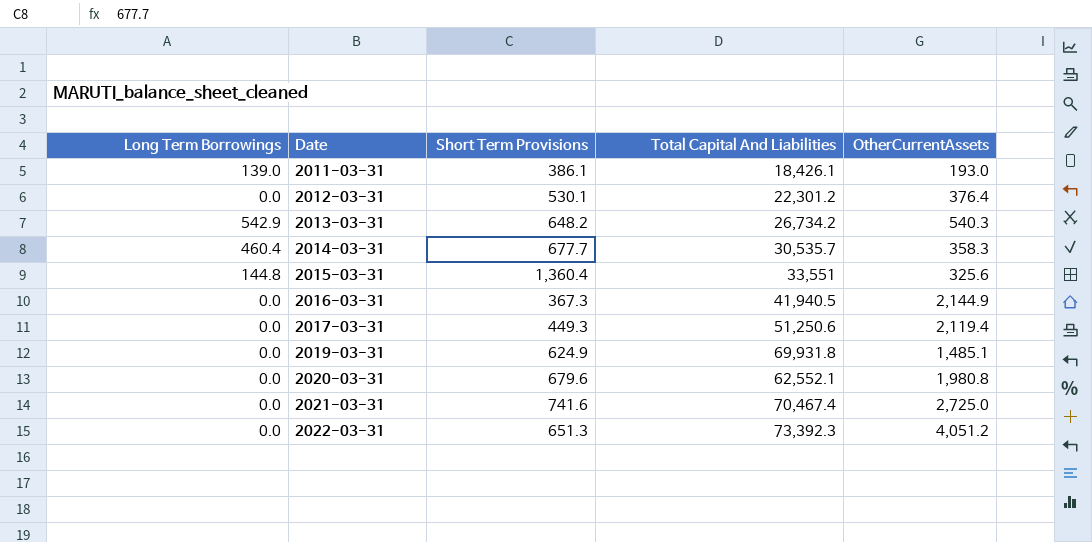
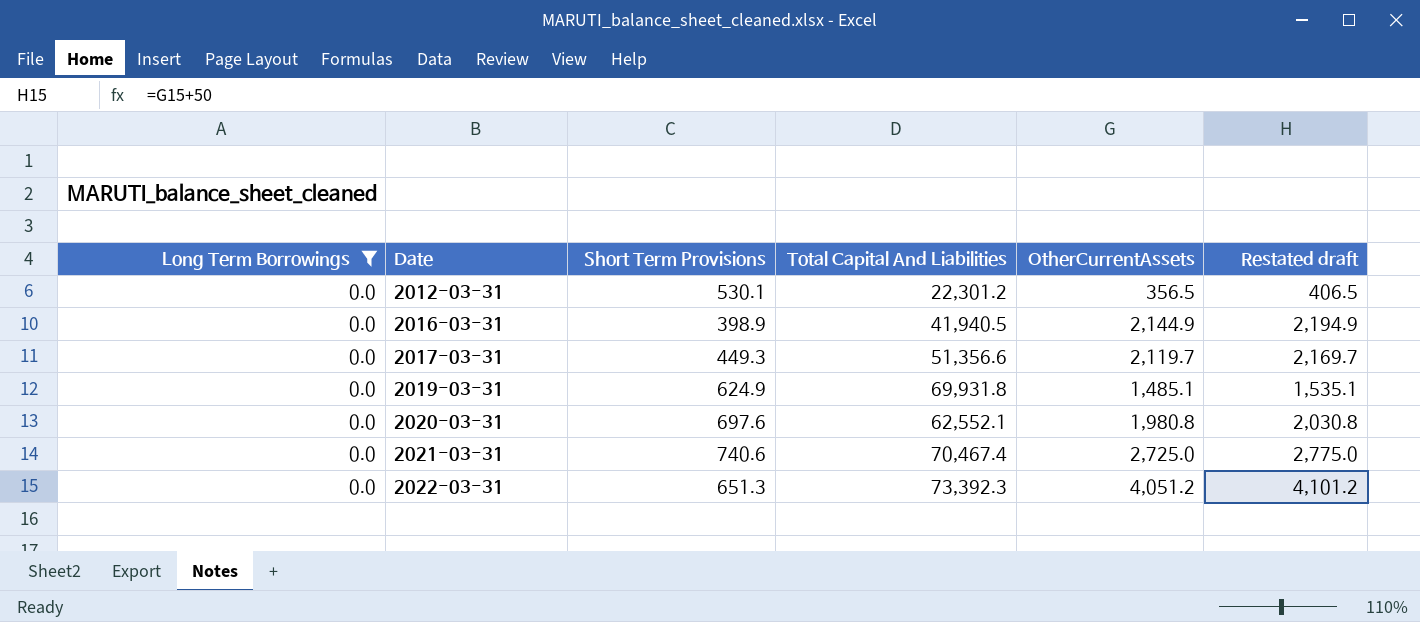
filter: none -> Long Term Borrowings = 0.0
column Restated draft | formula: none -> [OtherCurrentAssets] + 50
2012-03-31 | OtherCurrentAssets: 376.4 -> 356.5
2016-03-31 | Short Term Provisions: 367.3 -> 398.9
2017-03-31 | Total Capital And Liabilities: 51,250.6 -> 51,356.6
2017-03-31 | OtherCurrentAssets: 2,119.4 -> 2,119.7
2020-03-31 | Short Term Provisions: 679.6 -> 697.6
2021-03-31 | Short Term Provisions: 741.6 -> 740.6

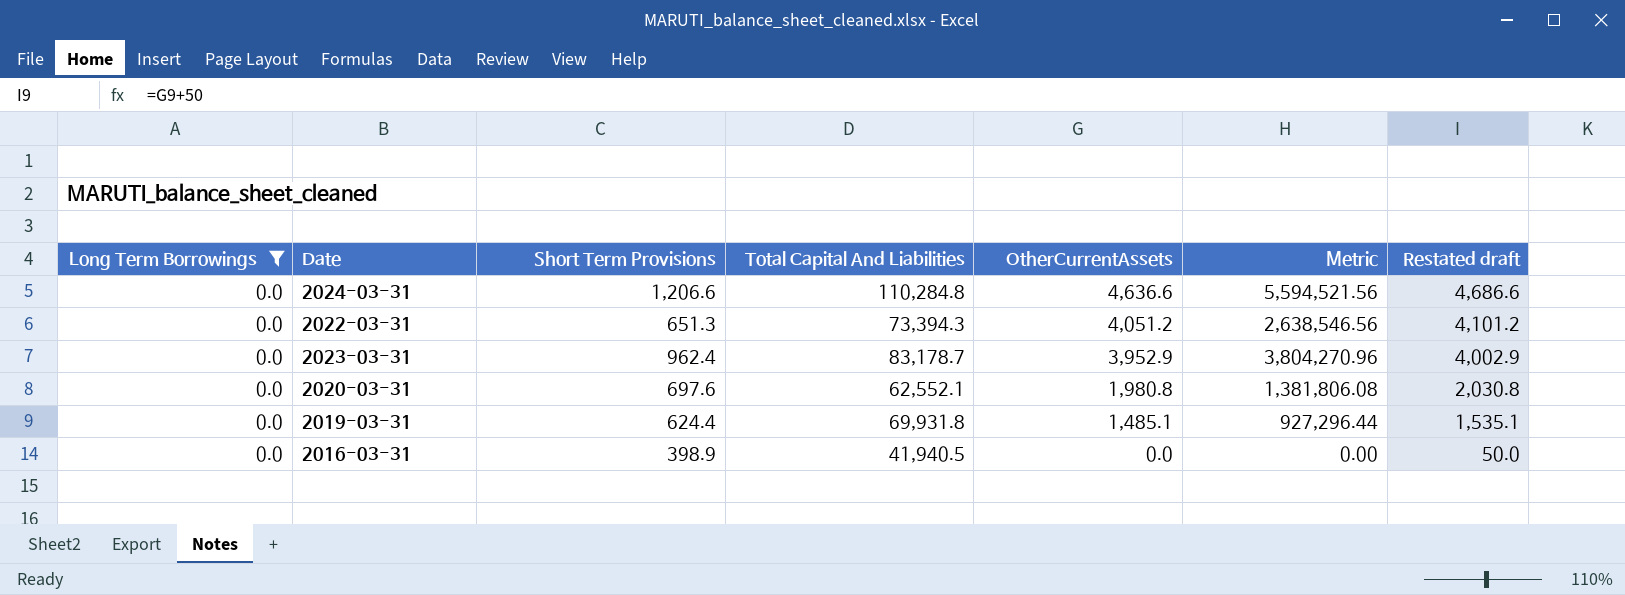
row order: Date ascending -> OtherCurrentAssets descending
column Metric | formula: none -> [Short Term Provisions] * [OtherCurrentAssets]
row 2012-03-31: 0.0 | 530.1 | 22,301.2 | 356.5 | 406.5 -> none
row 2017-03-31: 0.0 | 449.3 | 51,356.6 | 2,119.7 | 2,169.7 -> none
row 2021-03-31: 0.0 | 740.6 | 70,467.4 | 2,725.0 | 2,775.0 -> none
row 2024-03-31: none -> 0.0 | 1,206.6 | 110,284.8 | 4,636.6 | 5,594,521.56 | 4,686.6
2022-03-31 | Total Capital And Liabilities: 73,392.3 -> 73,394.3
row 2023-03-31: none -> 0.0 | 962.4 | 83,178.7 | 3,952.9 | 3,804,270.96 | 4,002.9
2019-03-31 | Short Term Provisions: 624.9 -> 624.4
2016-03-31 | OtherCurrentAssets: 2,144.9 -> 0.0
2016-03-31 | Restated draft: 2,194.9 -> 50.0

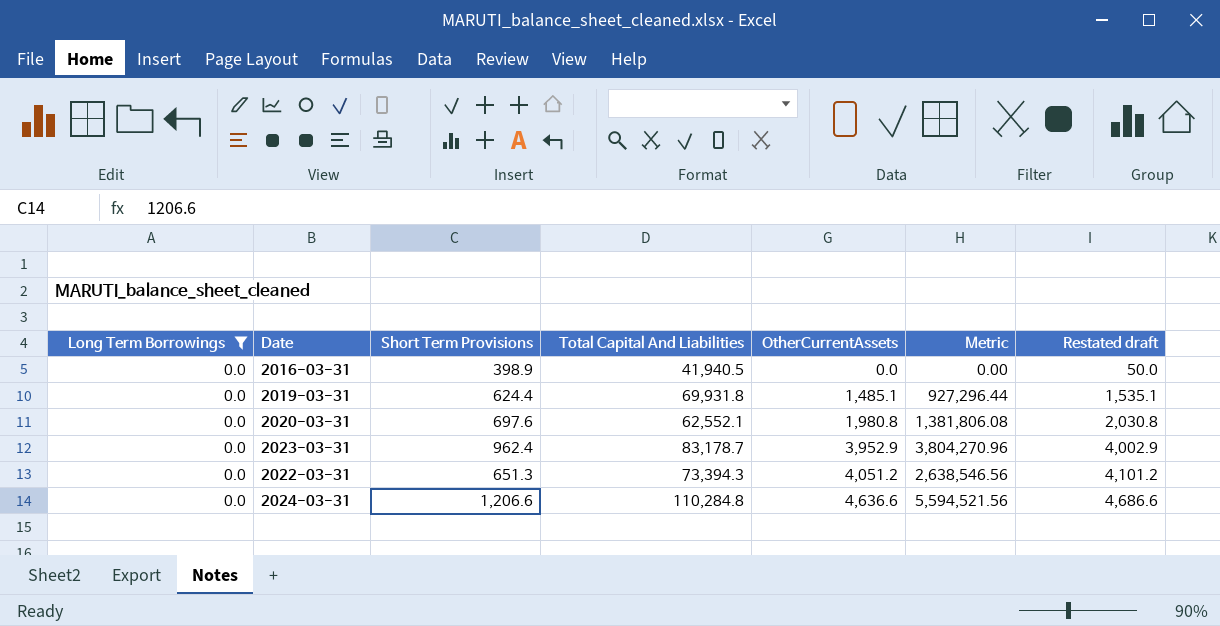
row order: OtherCurrentAssets descending -> OtherCurrentAssets ascending

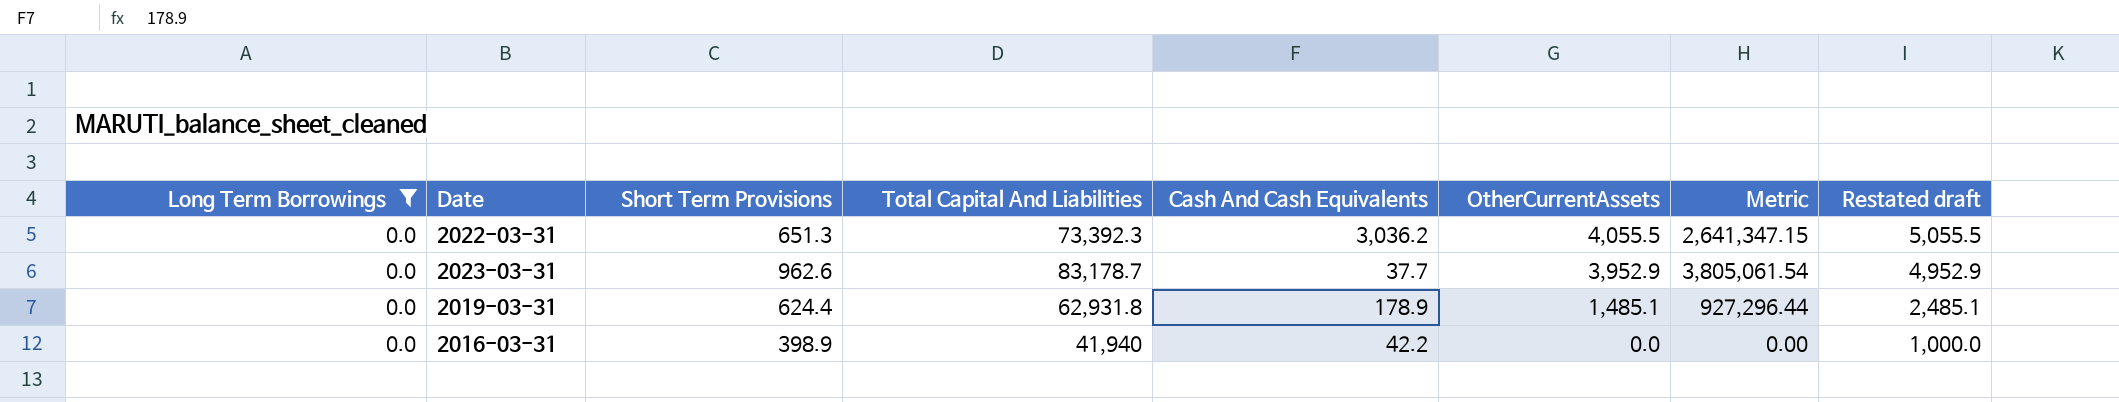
row order: OtherCurrentAssets ascending -> OtherCurrentAssets descending
column Cash And Cash Equivalents | position: none -> 5
column Restated draft | formula: [OtherCurrentAssets] + 50 -> [OtherCurrentAssets] + 1000
row 2020-03-31: 0.0 | 697.6 | 62,552.1 | 1,980.8 | 1,381,806.08 | 2,030.8 -> none
row 2024-03-31: 0.0 | 1,206.6 | 110,284.8 | 4,636.6 | 5,594,521.56 | 4,686.6 -> none
2022-03-31 | Total Capital And Liabilities: 73,394.3 -> 73,392.3
2022-03-31 | OtherCurrentAssets: 4,051.2 -> 4,055.5
2022-03-31 | Metric: 2,638,546.56 -> 2,641,347.15
2023-03-31 | Short Term Provisions: 962.4 -> 962.6
2023-03-31 | Metric: 3,804,270.96 -> 3,805,061.54
2019-03-31 | Total Capital And Liabilities: 69,931.8 -> 62,931.8
2016-03-31 | Total Capital And Liabilities: 41,940.5 -> 41,940

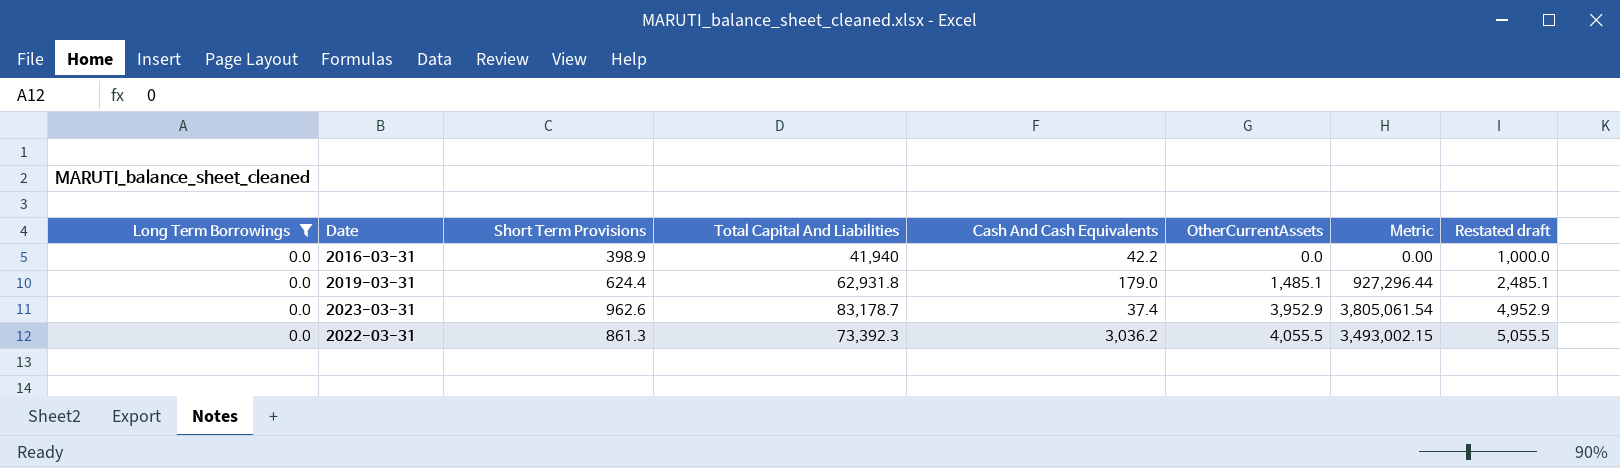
row order: OtherCurrentAssets descending -> OtherCurrentAssets ascending
2019-03-31 | Cash And Cash Equivalents: 178.9 -> 179.0
2023-03-31 | Cash And Cash Equivalents: 37.7 -> 37.4
2022-03-31 | Short Term Provisions: 651.3 -> 861.3
2022-03-31 | Metric: 2,641,347.15 -> 3,493,002.15

